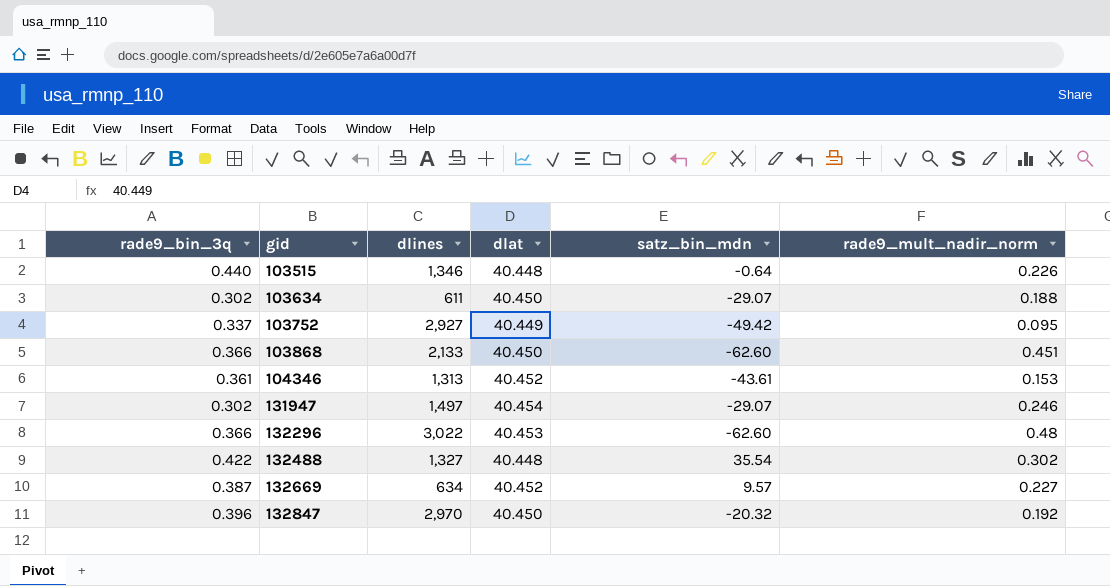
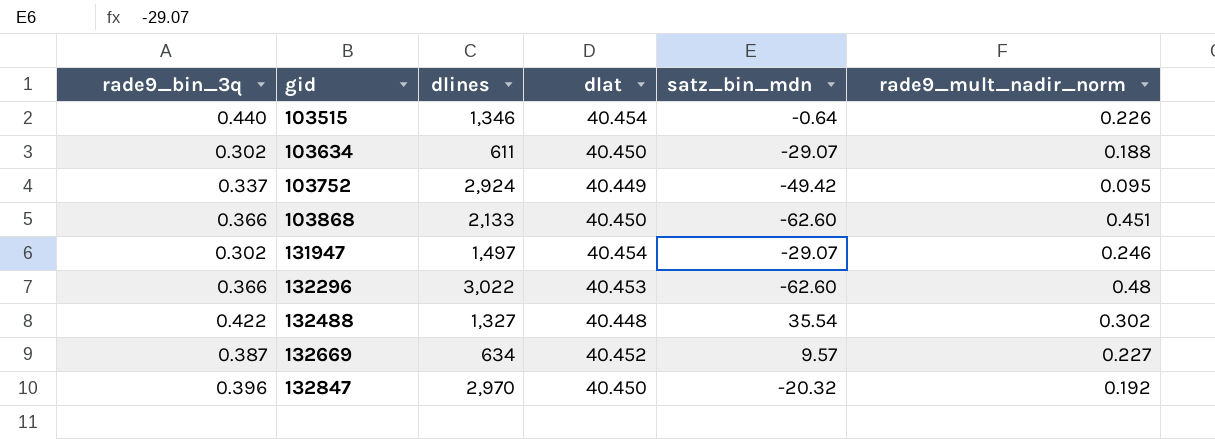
row 104346: 0.361 | 1,313 | 40.452 | -43.61 | 0.153 -> none
103515 | dlat: 40.448 -> 40.454
103752 | dlines: 2,927 -> 2,924

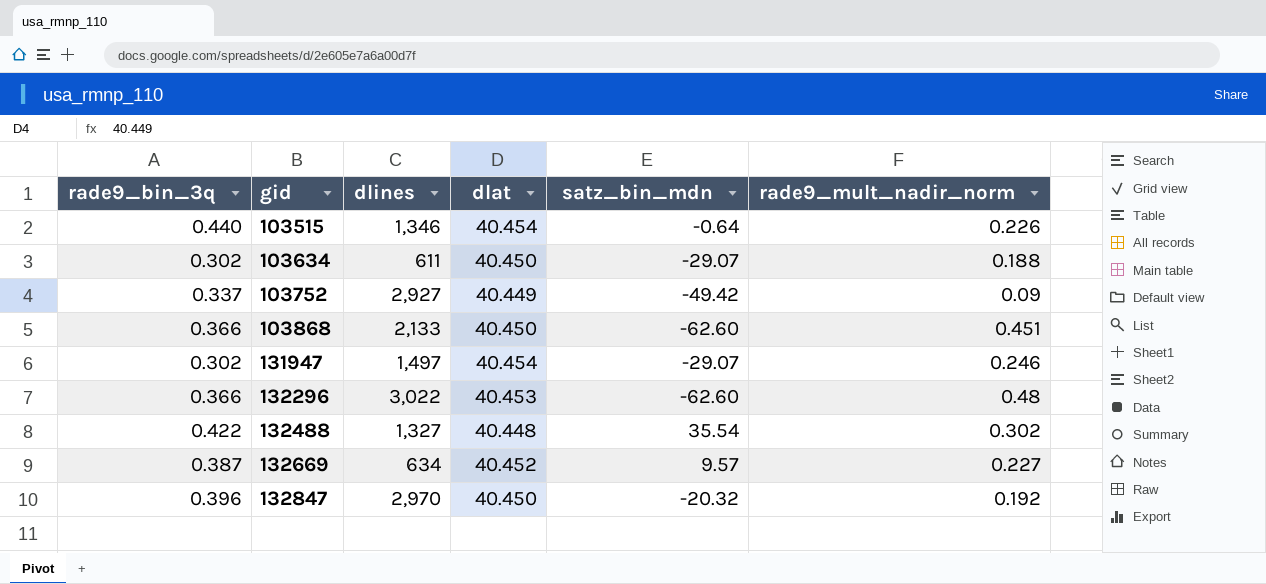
103752 | dlines: 2,924 -> 2,927
103752 | rade9_mult_nadir_norm: 0.095 -> 0.09

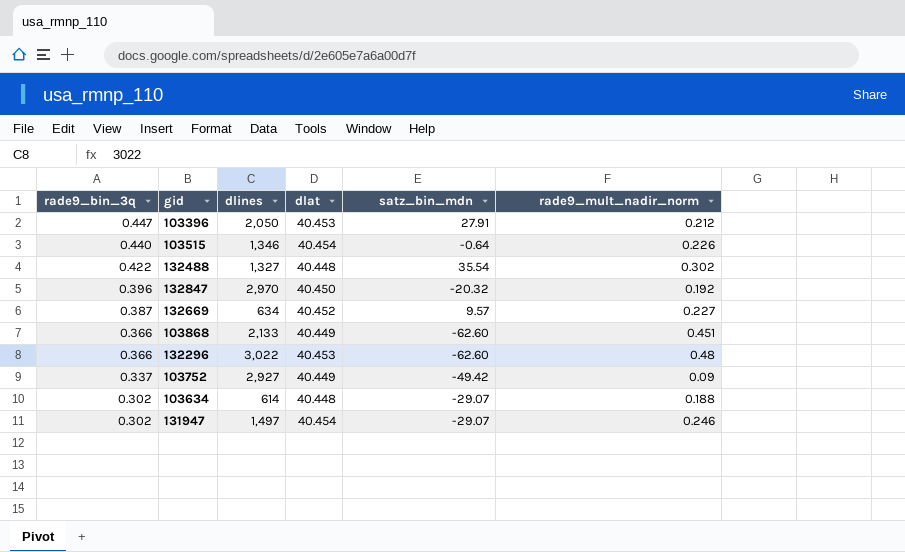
row order: gid ascending -> rade9_bin_3q descending
row 103396: none -> 0.447 | 2,050 | 40.453 | 27.91 | 0.212
103868 | dlat: 40.450 -> 40.449
103634 | dlines: 611 -> 614
103634 | dlat: 40.450 -> 40.448

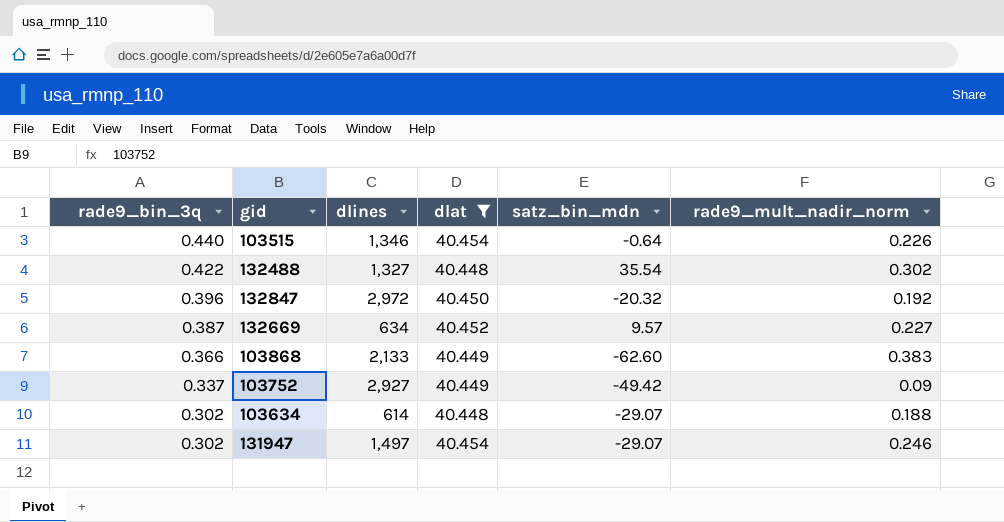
filter: none -> dlat != 40.453
132847 | dlines: 2,970 -> 2,972
103868 | rade9_mult_nadir_norm: 0.451 -> 0.383

